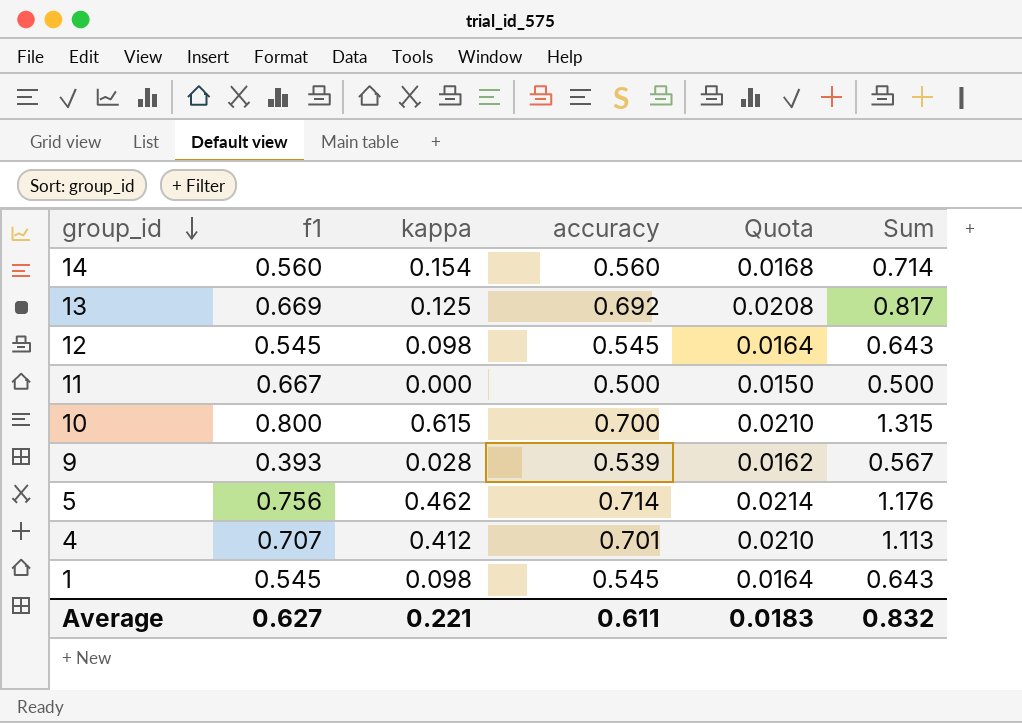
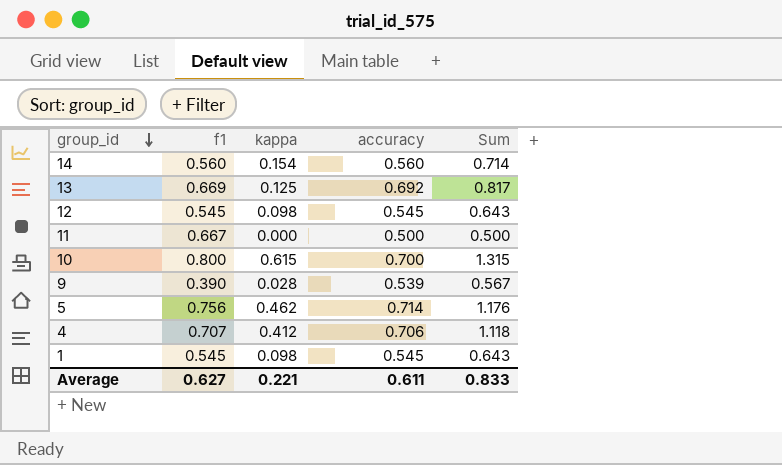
column Quota | formula: [accuracy] * 0.03 -> none
9 | f1: 0.393 -> 0.390
4 | accuracy: 0.701 -> 0.706
4 | Sum: 1.113 -> 1.118
Average | Sum: 0.832 -> 0.833

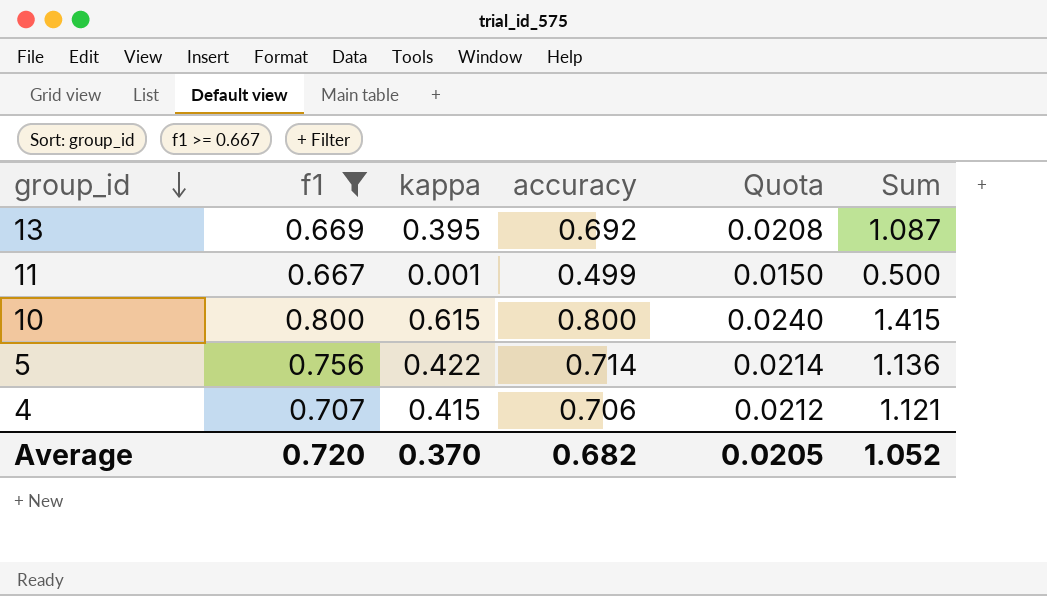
filter: none -> f1 >= 0.667
column Quota | formula: none -> [accuracy] * 0.03
13 | kappa: 0.125 -> 0.395
13 | Sum: 0.817 -> 1.087
11 | kappa: 0.000 -> 0.001
11 | accuracy: 0.500 -> 0.499
10 | accuracy: 0.700 -> 0.800
10 | Sum: 1.315 -> 1.415
5 | kappa: 0.462 -> 0.422
5 | Sum: 1.176 -> 1.136
4 | kappa: 0.412 -> 0.415
4 | Sum: 1.118 -> 1.121
Average | f1: 0.627 -> 0.720
Average | kappa: 0.221 -> 0.370
Average | accuracy: 0.611 -> 0.682
Average | Sum: 0.833 -> 1.052

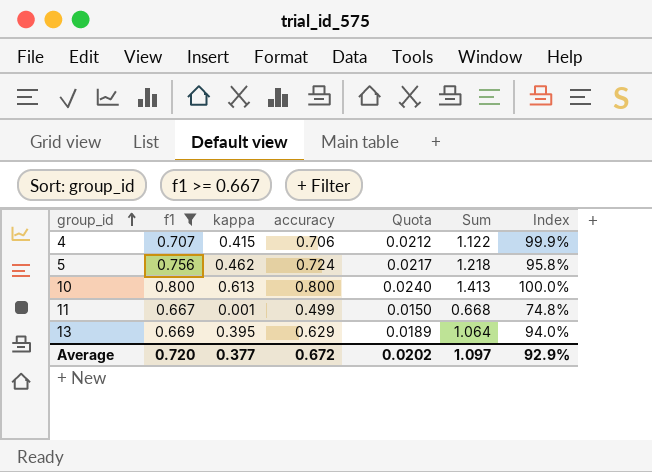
row order: group_id descending -> group_id ascending
column Sum | formula: [kappa] + [accuracy] -> [f1] + [kappa]
column Index | formula: none -> [accuracy] / [f1]
5 | kappa: 0.422 -> 0.462
5 | accuracy: 0.714 -> 0.724
5 | Quota: 0.0214 -> 0.0217
10 | kappa: 0.615 -> 0.613
13 | accuracy: 0.692 -> 0.629
13 | Quota: 0.0208 -> 0.0189
Average | kappa: 0.370 -> 0.377
Average | accuracy: 0.682 -> 0.672
Average | Quota: 0.0205 -> 0.0202
Average | Sum: 1.052 -> 1.097

